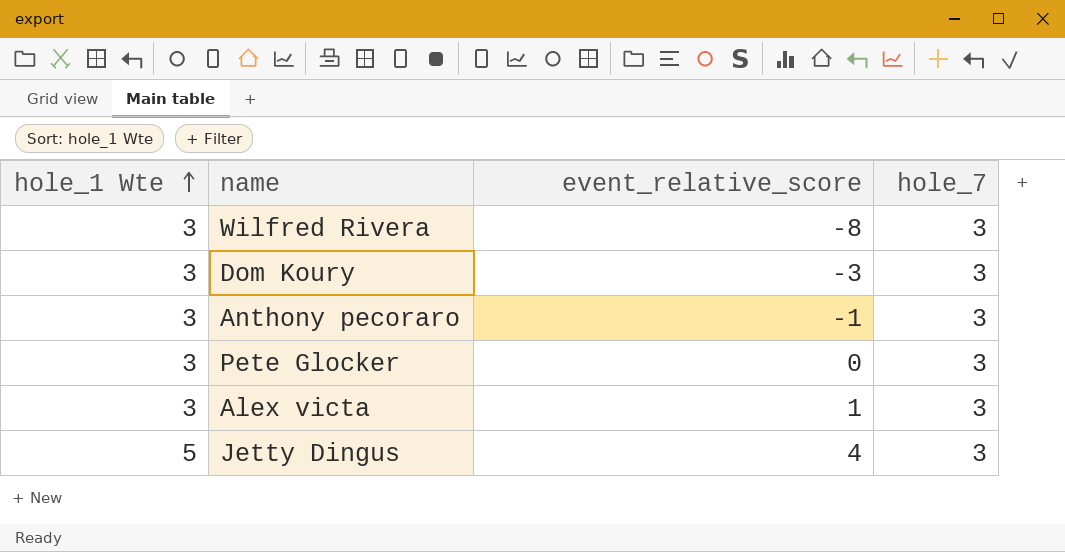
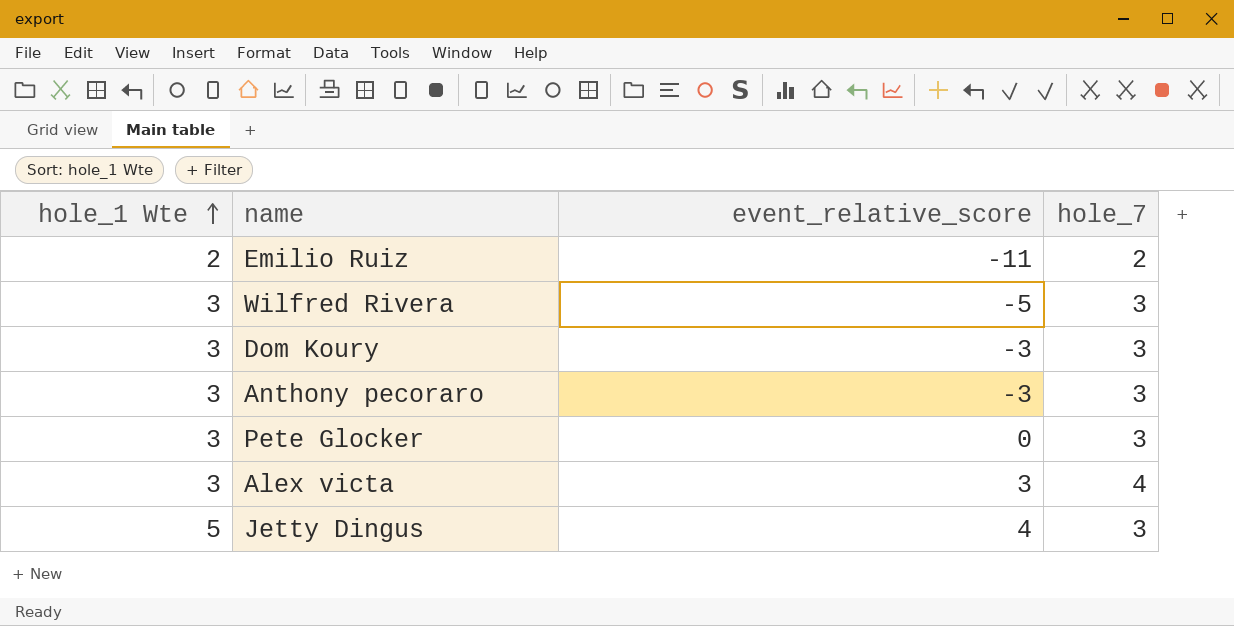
row Emilio Ruiz: none -> 2 | -11 | 2
Wilfred Rivera | event_relative_score: -8 -> -5
Anthony pecoraro | event_relative_score: -1 -> -3
Alex victa | event_relative_score: 1 -> 3
Alex victa | hole_7: 3 -> 4

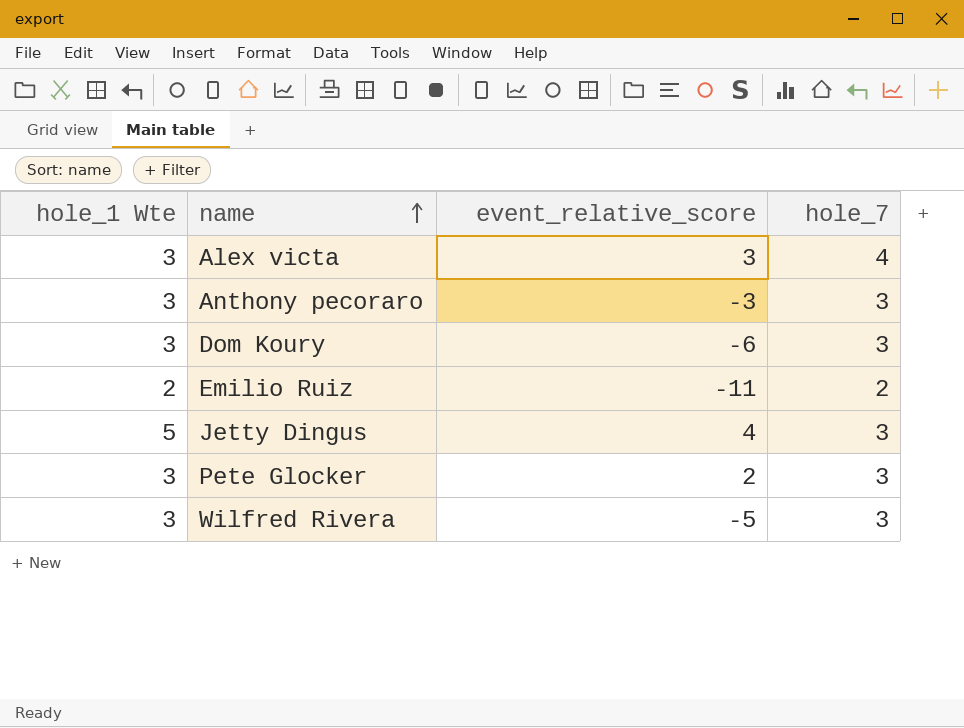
row order: hole_1 Wte ascending -> name ascending
Dom Koury | event_relative_score: -3 -> -6
Pete Glocker | event_relative_score: 0 -> 2

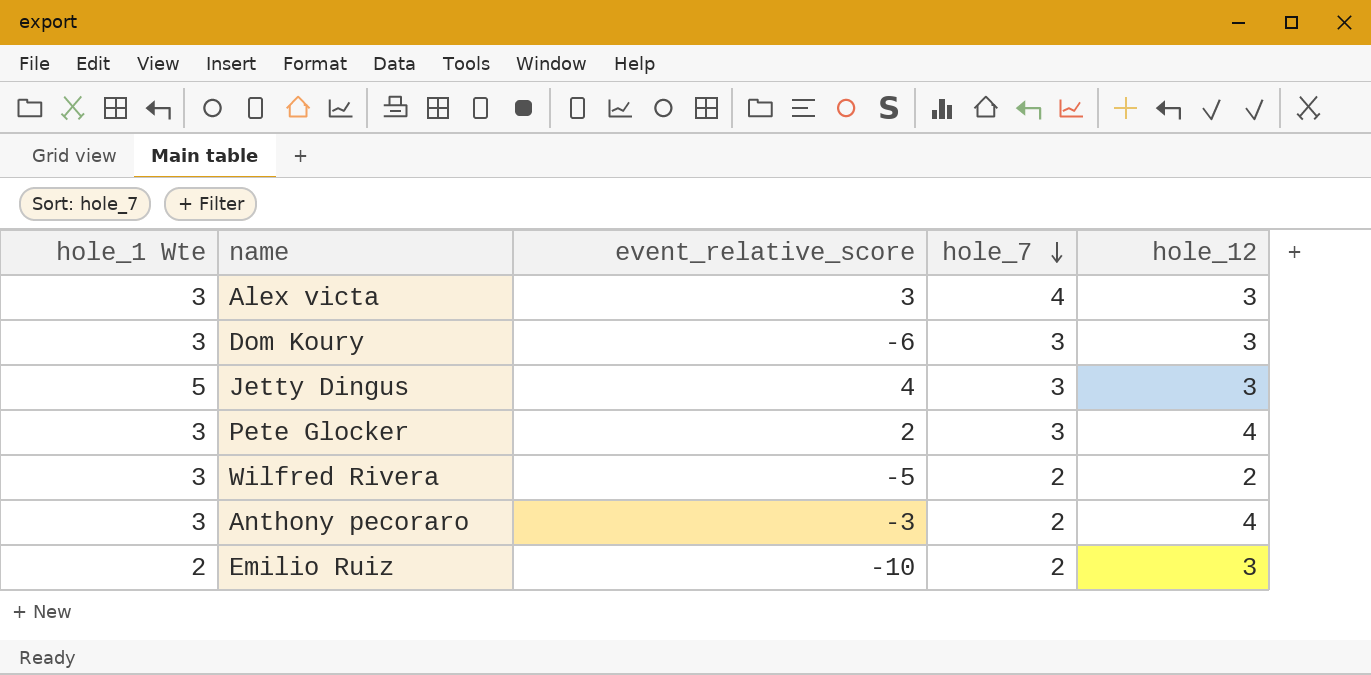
row order: name ascending -> hole_7 descending
column hole_12 | position: none -> 5
Wilfred Rivera | hole_7: 3 -> 2
Anthony pecoraro | hole_7: 3 -> 2
Emilio Ruiz | event_relative_score: -11 -> -10

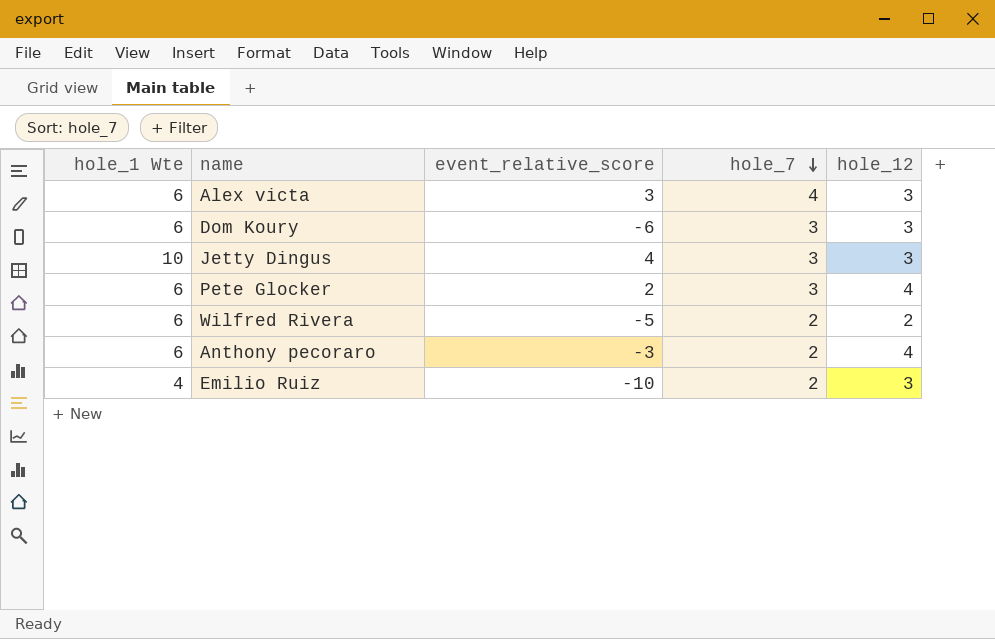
Alex victa | hole_1 Wte: 3 -> 6
Dom Koury | hole_1 Wte: 3 -> 6
Jetty Dingus | hole_1 Wte: 5 -> 10
Pete Glocker | hole_1 Wte: 3 -> 6
Wilfred Rivera | hole_1 Wte: 3 -> 6
Anthony pecoraro | hole_1 Wte: 3 -> 6
Emilio Ruiz | hole_1 Wte: 2 -> 4

